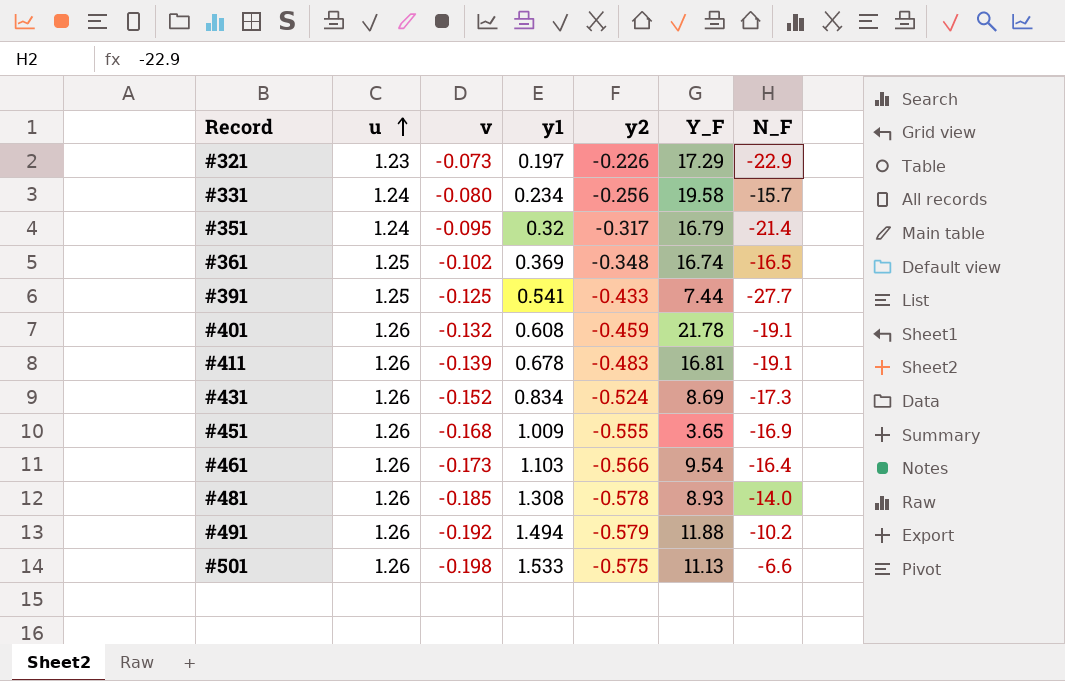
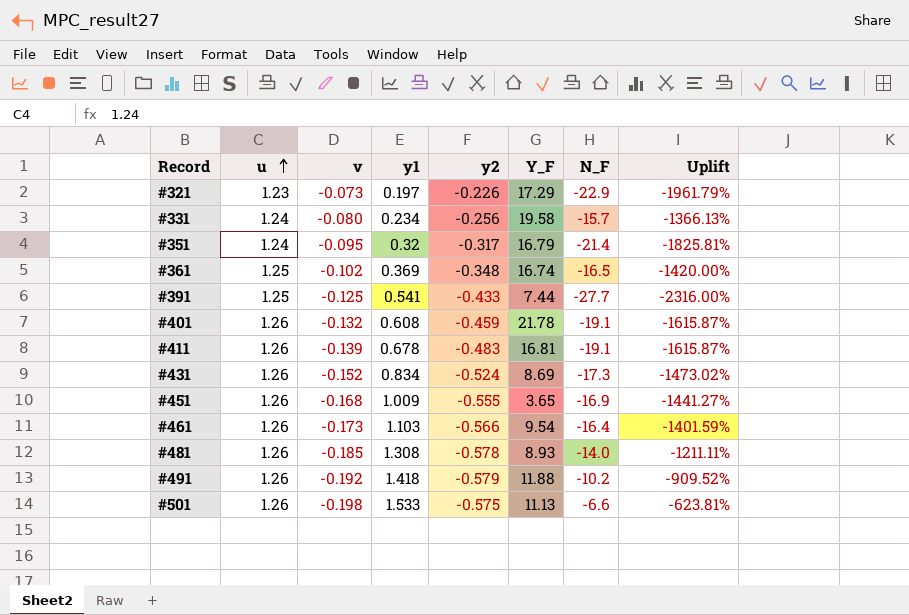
column Uplift | formula: none -> ([N_F] - [u]) / [u]
#491 | y1: 1.494 -> 1.418

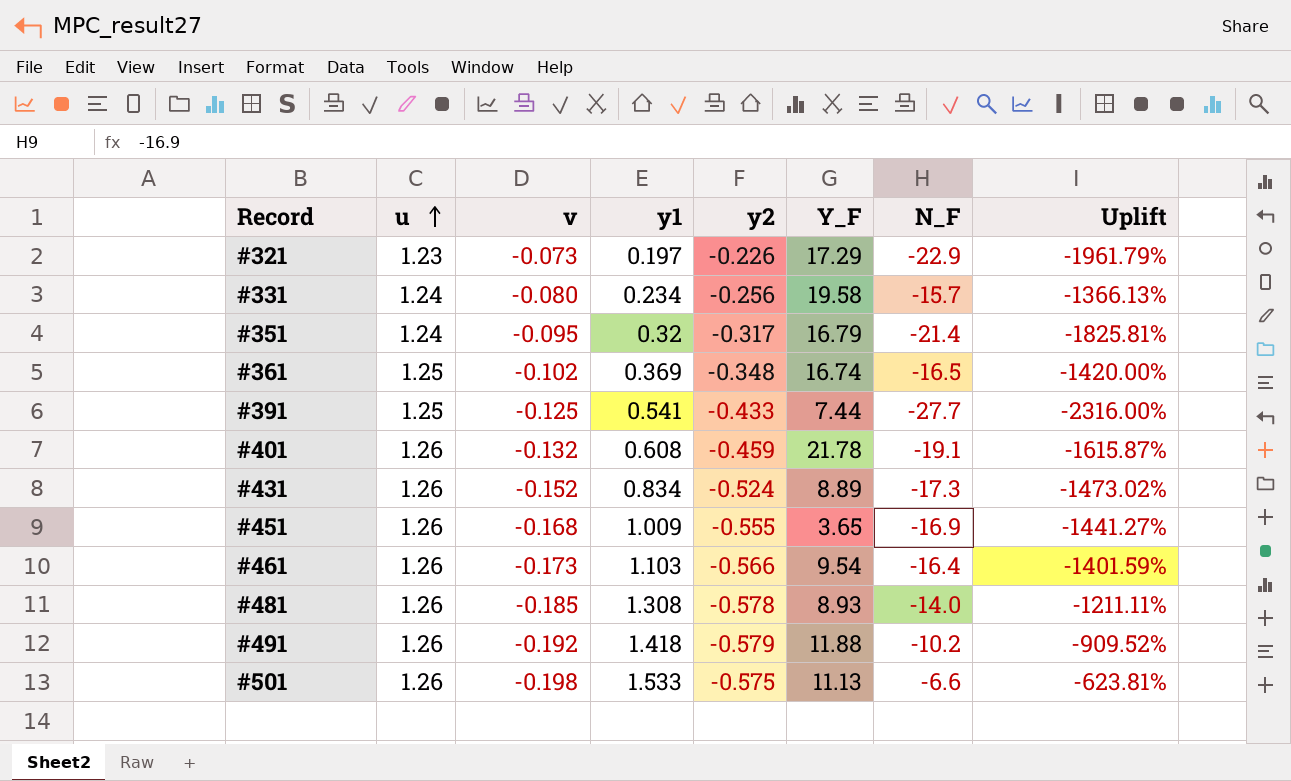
row #411: 1.26 | -0.139 | 0.678 | -0.483 | 16.81 | -19.1 | -1615.87% -> none
#431 | Y_F: 8.69 -> 8.89

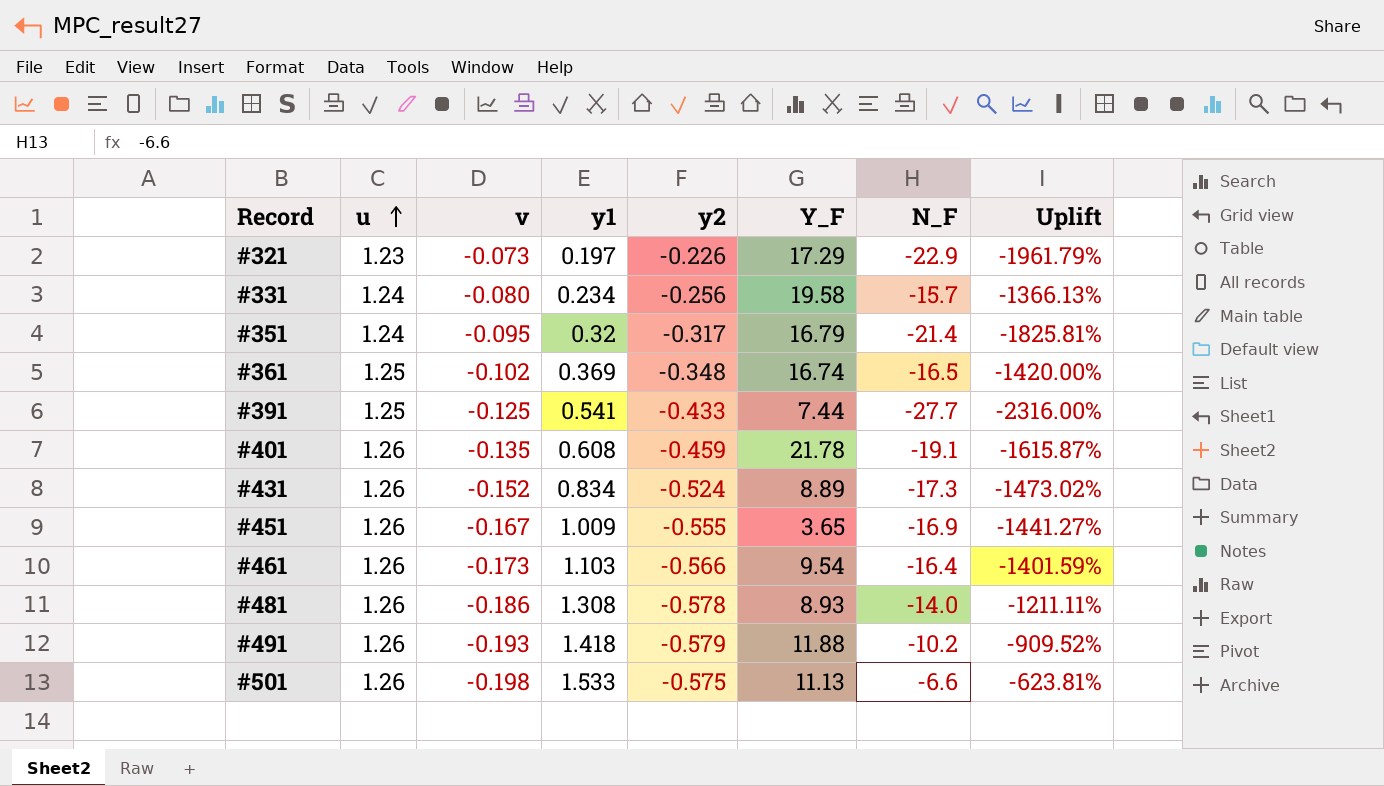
#401 | v: -0.132 -> -0.135
#451 | v: -0.168 -> -0.167
#481 | v: -0.185 -> -0.186
#491 | v: -0.192 -> -0.193

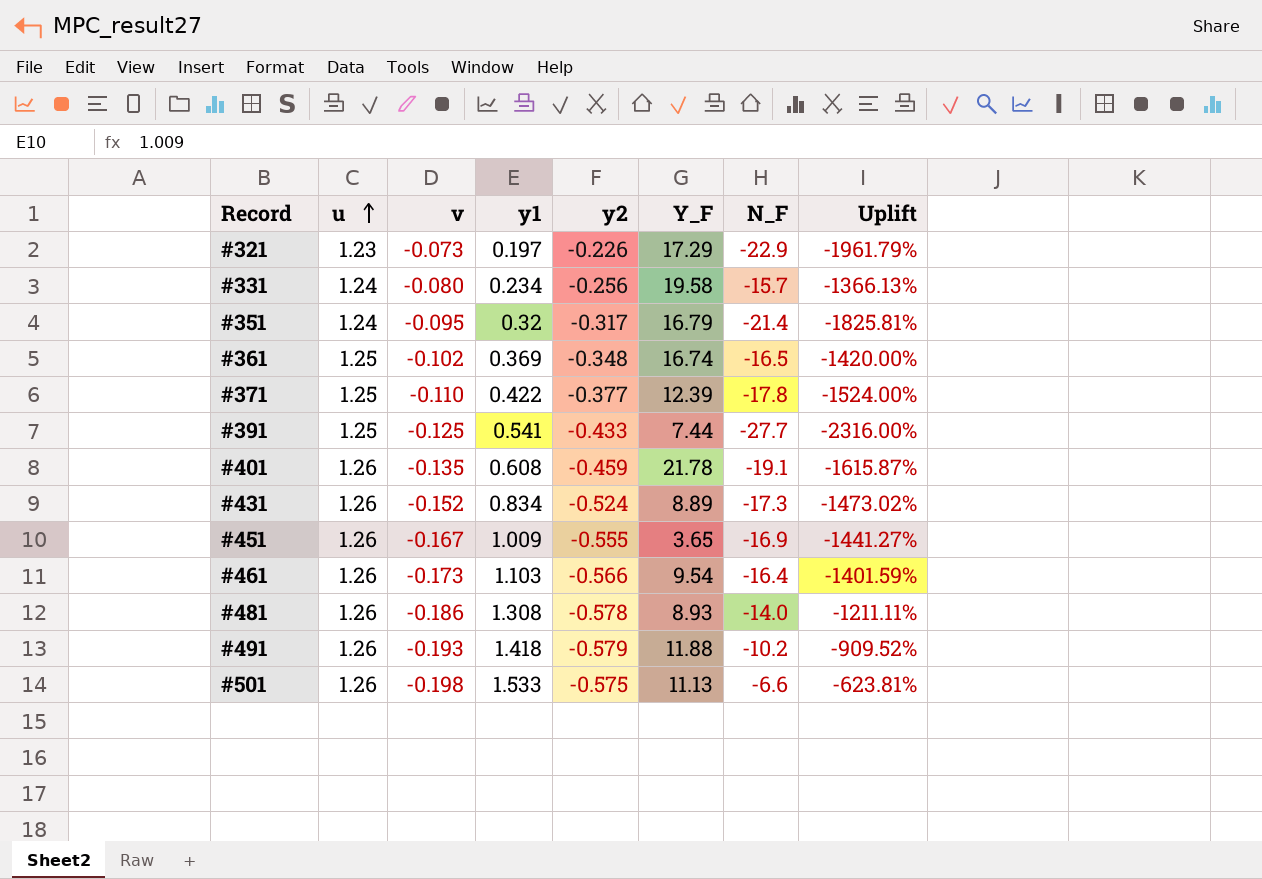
row #371: none -> 1.25 | -0.110 | 0.422 | -0.377 | 12.39 | -17.8 | -1524.00%

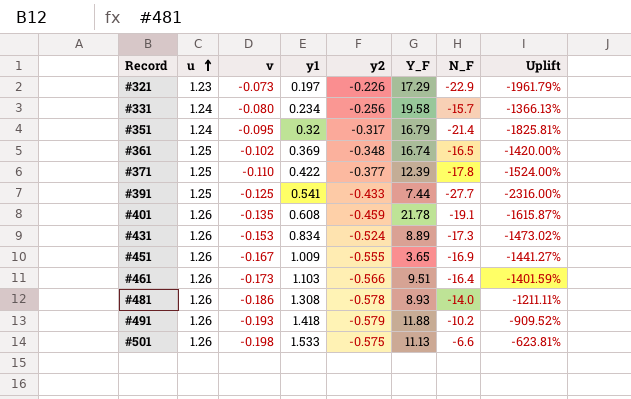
#431 | v: -0.152 -> -0.153
#461 | Y_F: 9.54 -> 9.51

